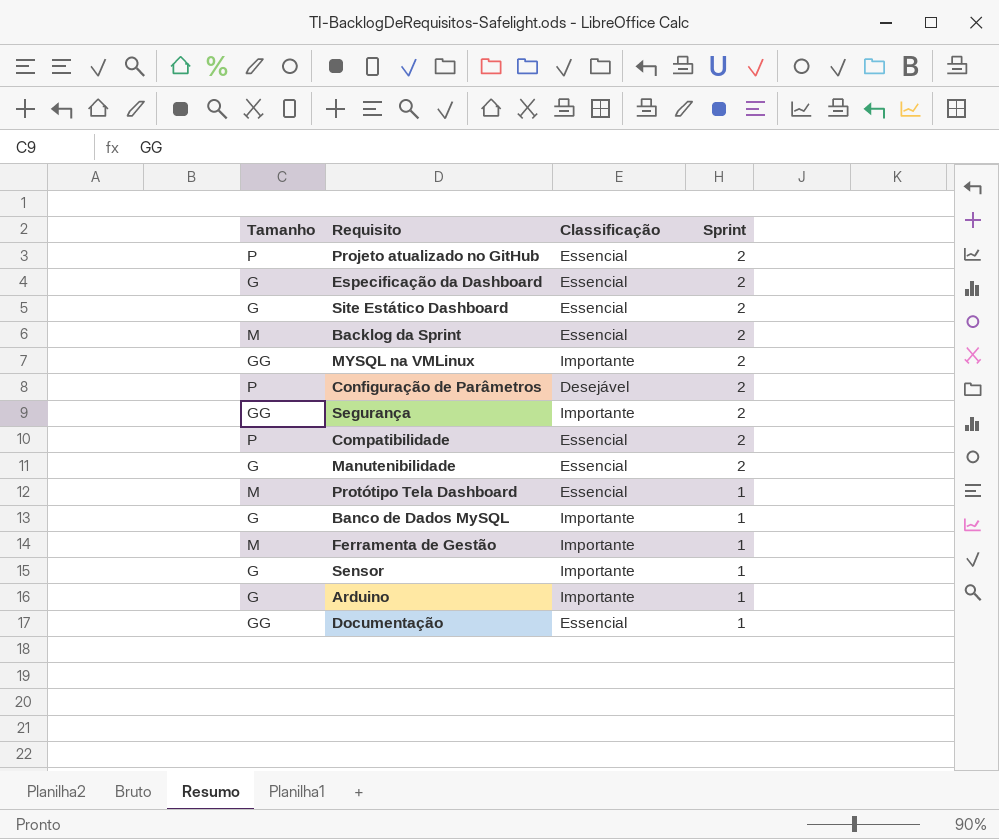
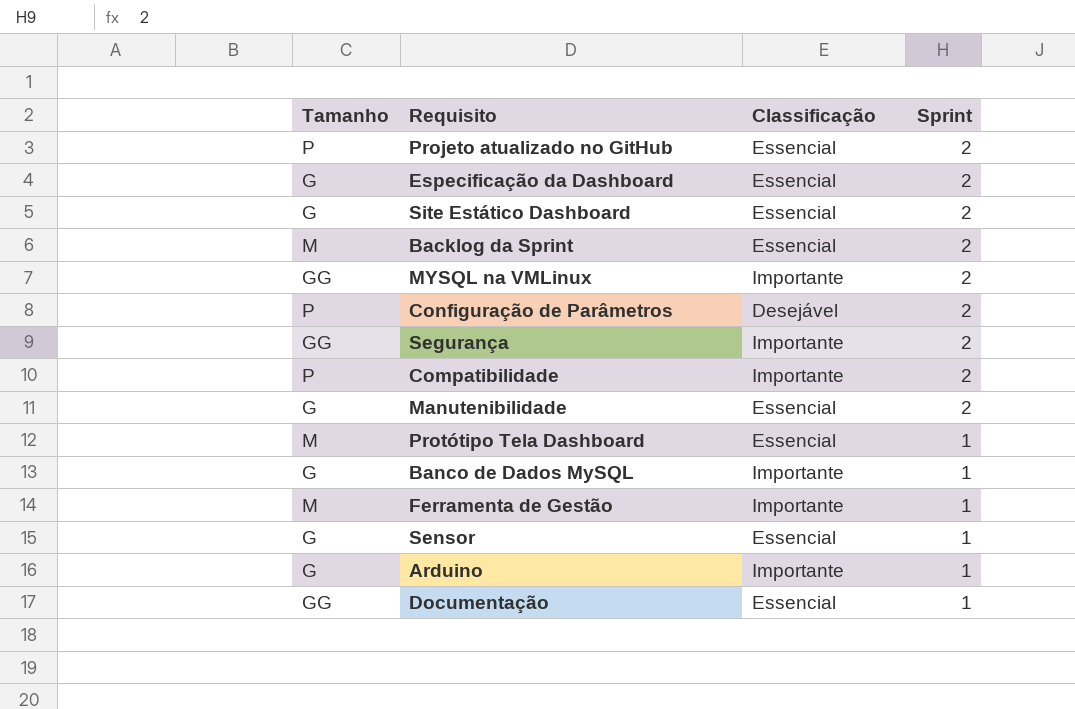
Compatibilidade | Classificação: Essencial -> Importante
Sensor | Classificação: Importante -> Essencial

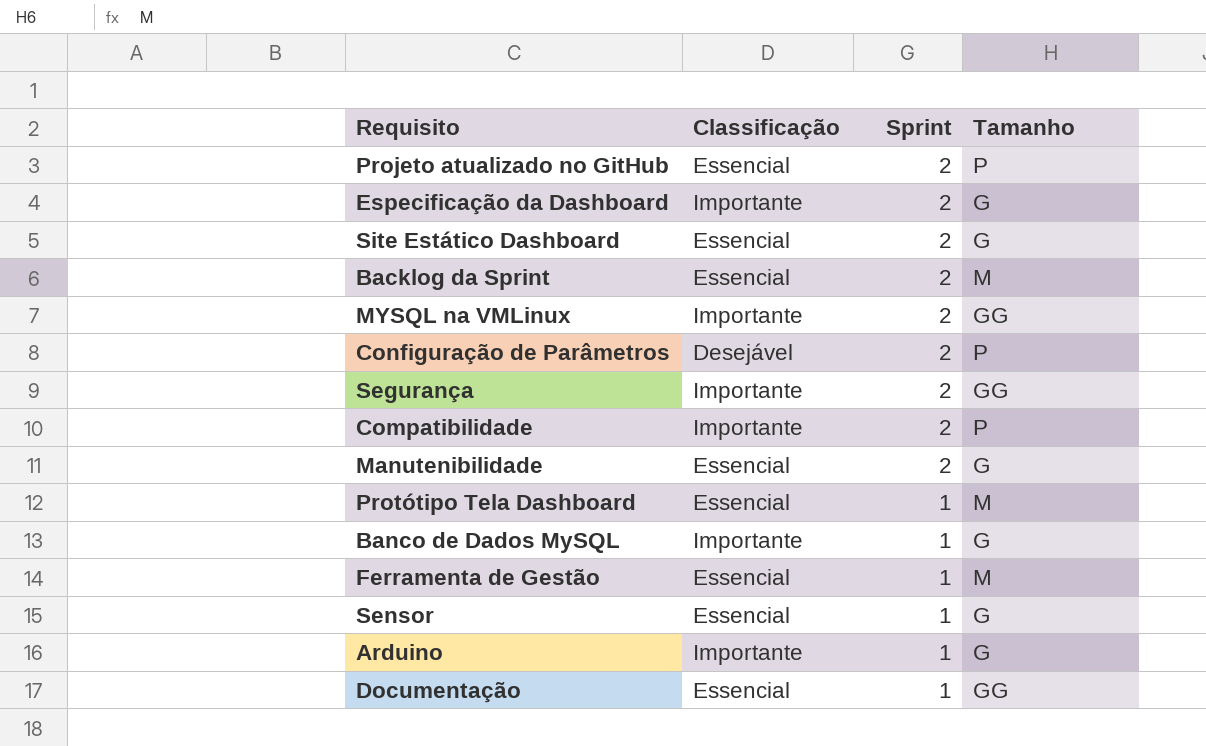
column Tamanho | position: 1 -> 4
Especificação da Dashboard | Classificação: Essencial -> Importante
Ferramenta de Gestão | Classificação: Importante -> Essencial

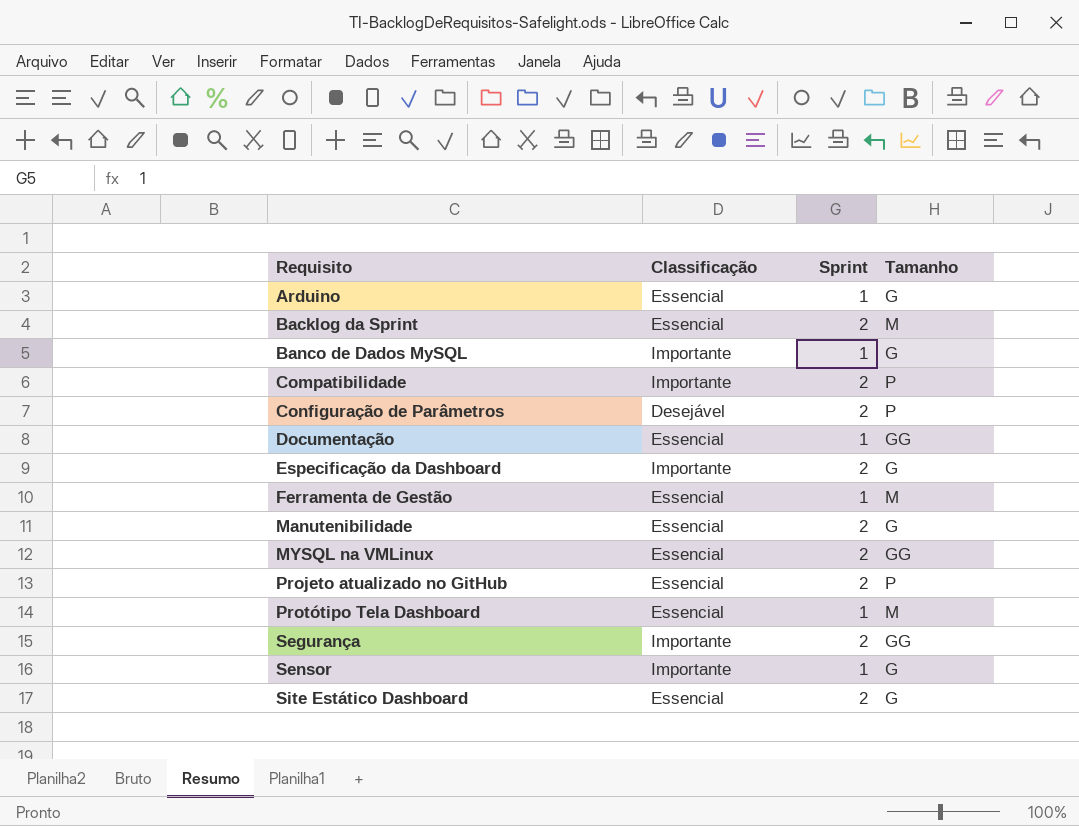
row order: Sprint descending -> Requisito ascending
Arduino | Classificação: Importante -> Essencial
MYSQL na VMLinux | Classificação: Importante -> Essencial
Sensor | Classificação: Essencial -> Importante

